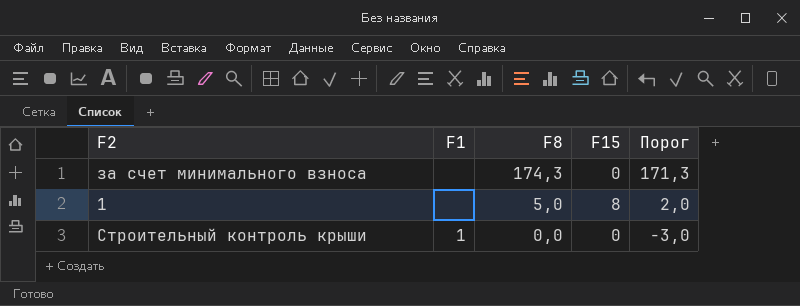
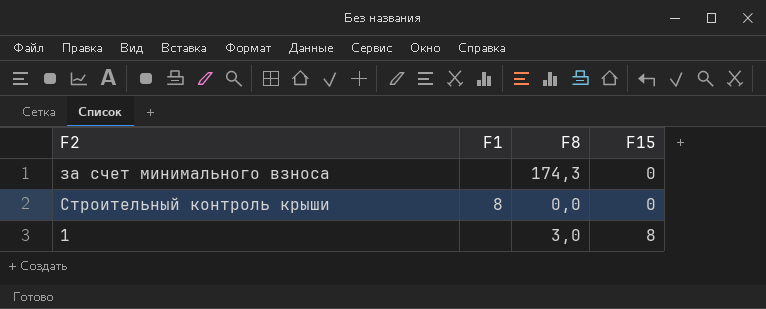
row order: F8 descending -> F15 ascending
column Порог | formula: [F8] - 3 -> none
Строительный контроль крыши | F1: 1 -> 8
1 | F8: 5,0 -> 3,0

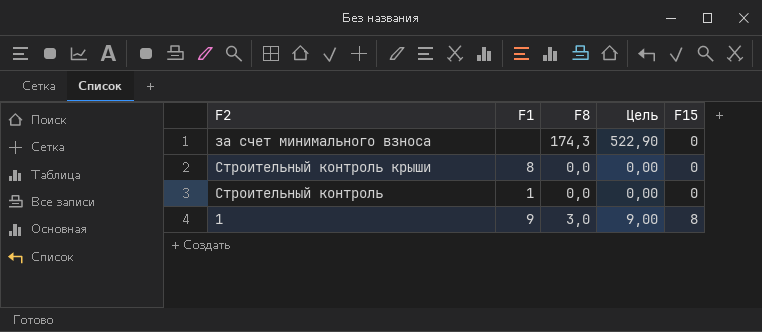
column Цель | formula: none -> [F8] * 3
row Строительный контроль: none -> 1 | 0,0 | 0,00 | 0
1 | F1: none -> 9

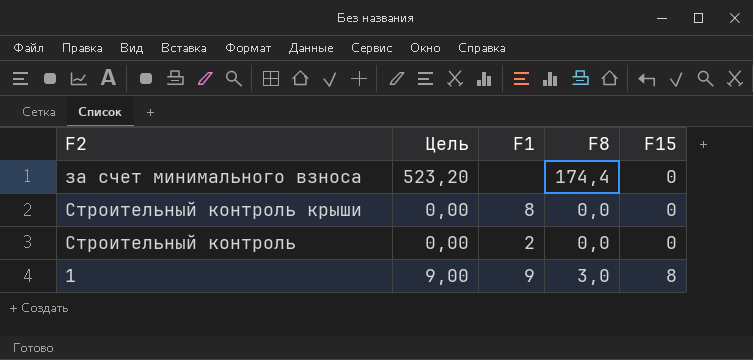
column Цель | position: 4 -> 2
за счет минимального взноса | Цель: 522,90 -> 523,20
за счет минимального взноса | F8: 174,3 -> 174,4
Строительный контроль | F1: 1 -> 2

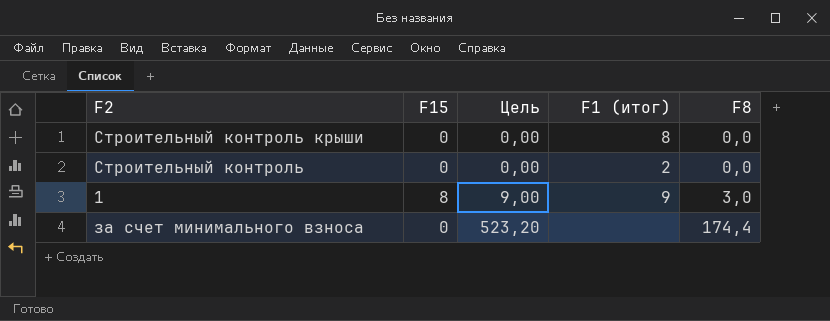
row order: F15 ascending -> Цель ascending
column F15 | position: 5 -> 2
column name: F1 -> F1 (итог)

